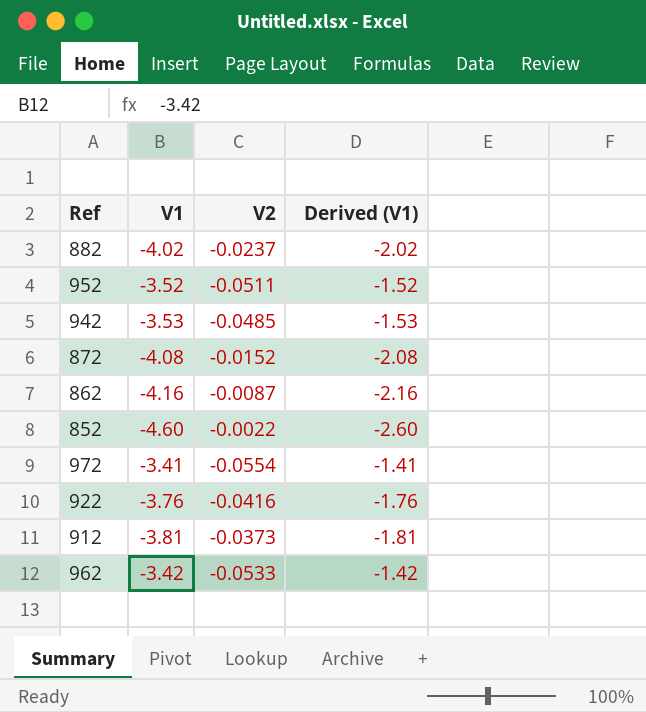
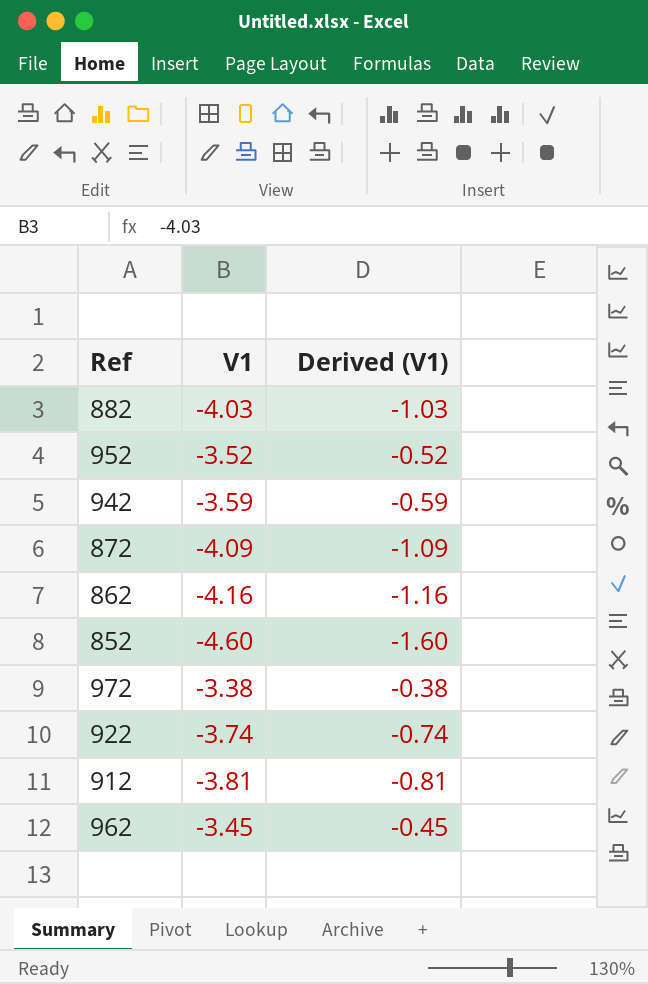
column V2 | position: 3 -> none
column Derived (V1) | formula: [V1] + 2 -> [V1] + 3
882 | V1: -4.02 -> -4.03
942 | V1: -3.53 -> -3.59
872 | V1: -4.08 -> -4.09
972 | V1: -3.41 -> -3.38
922 | V1: -3.76 -> -3.74
962 | V1: -3.42 -> -3.45

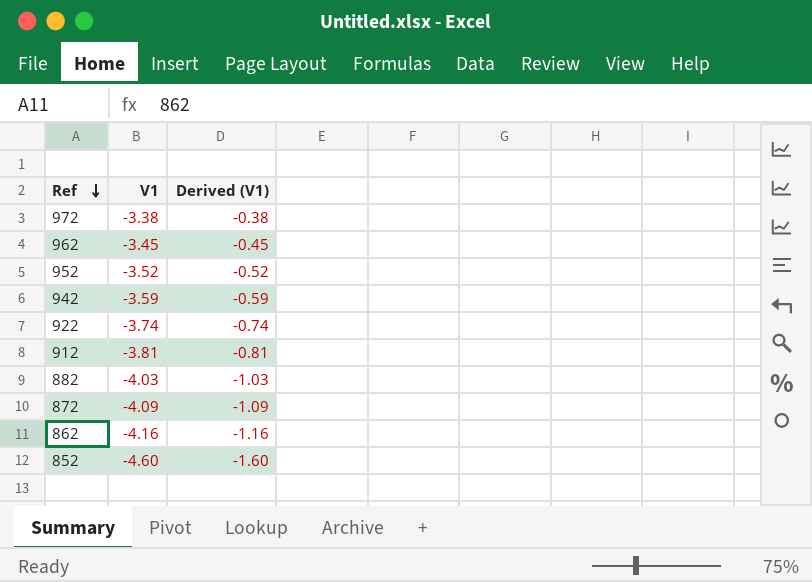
row order: none -> Ref descending

